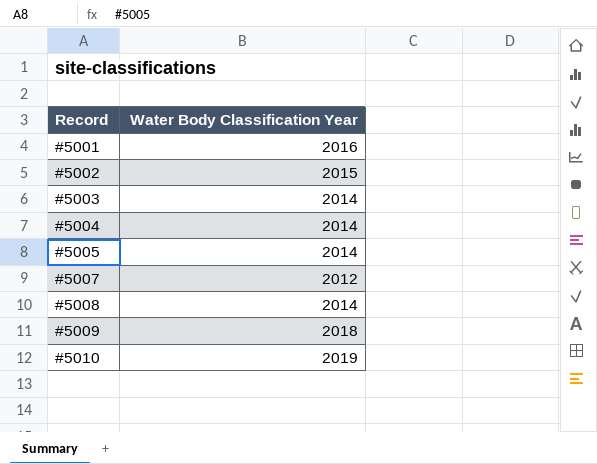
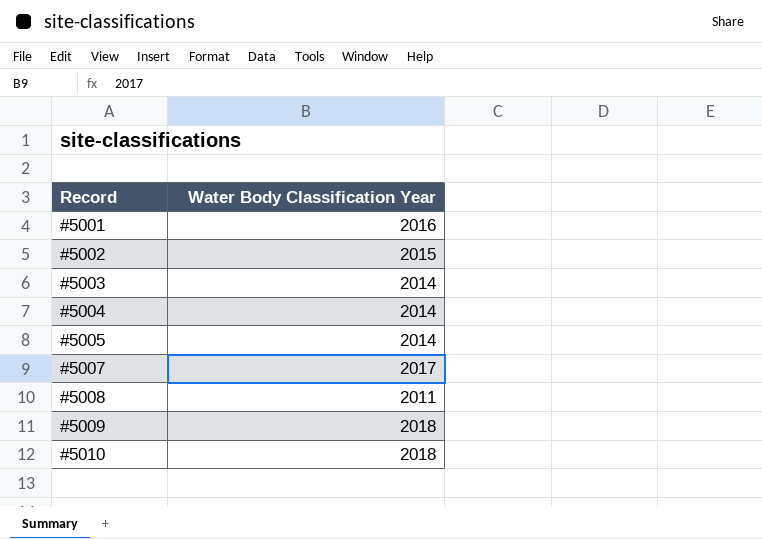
#5007 | Water Body Classification Year: 2012 -> 2017
#5008 | Water Body Classification Year: 2014 -> 2011
#5010 | Water Body Classification Year: 2019 -> 2018

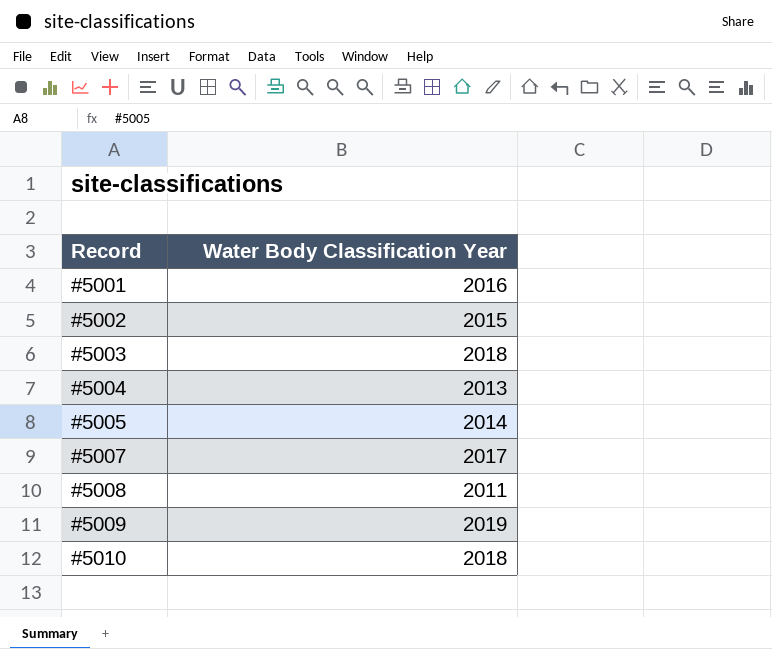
#5003 | Water Body Classification Year: 2014 -> 2018
#5004 | Water Body Classification Year: 2014 -> 2013
#5009 | Water Body Classification Year: 2018 -> 2019

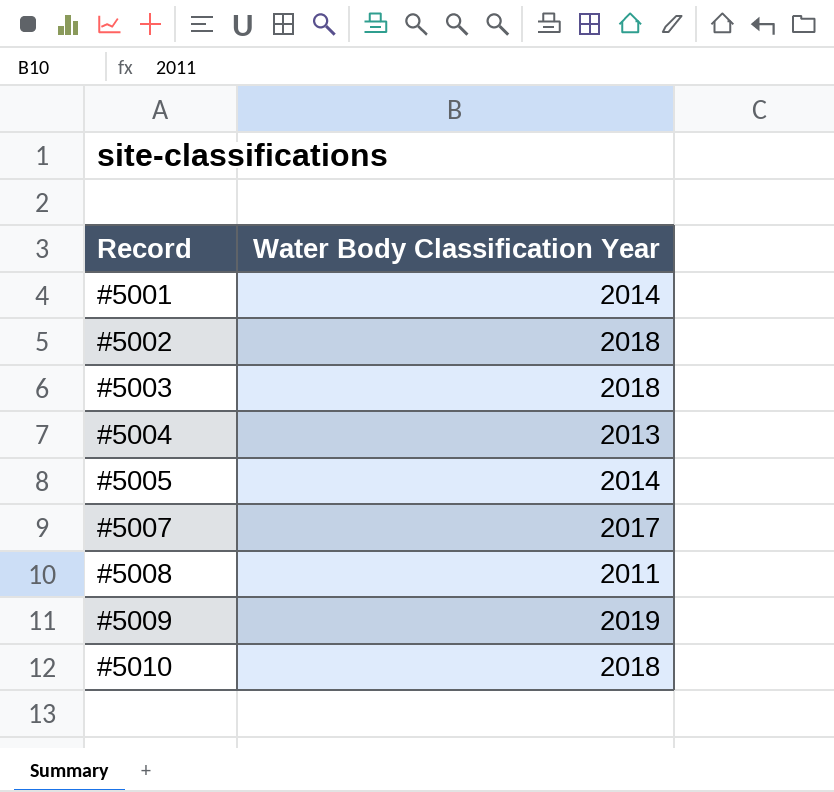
#5001 | Water Body Classification Year: 2016 -> 2014
#5002 | Water Body Classification Year: 2015 -> 2018

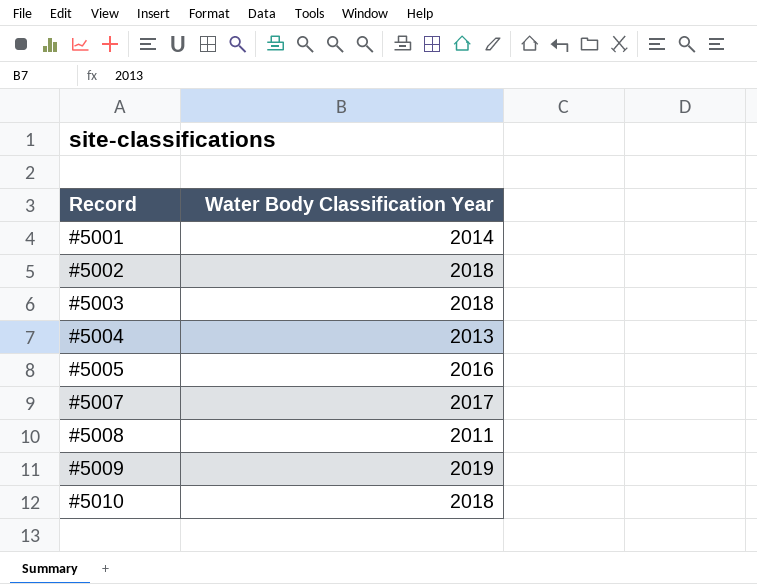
#5005 | Water Body Classification Year: 2014 -> 2016

